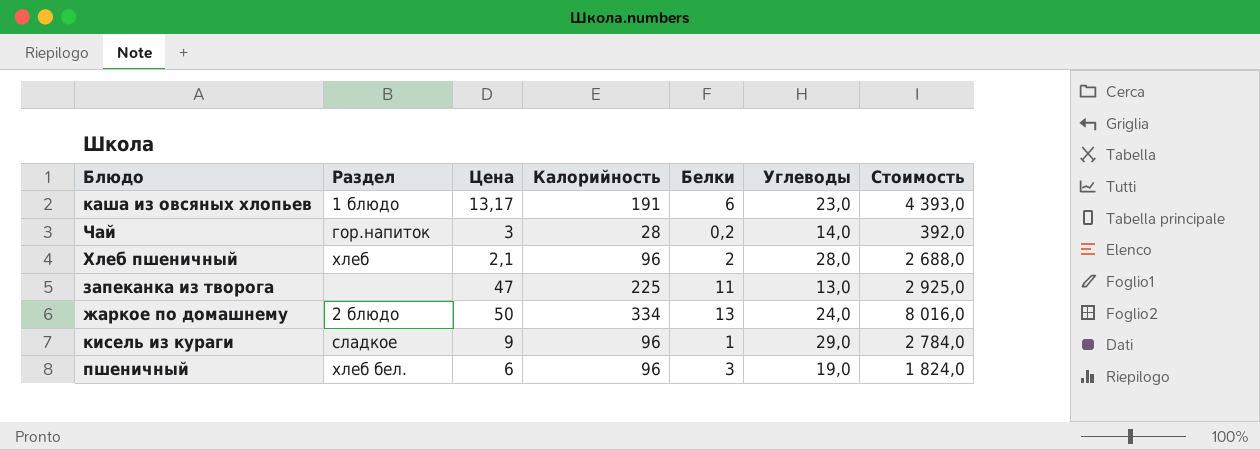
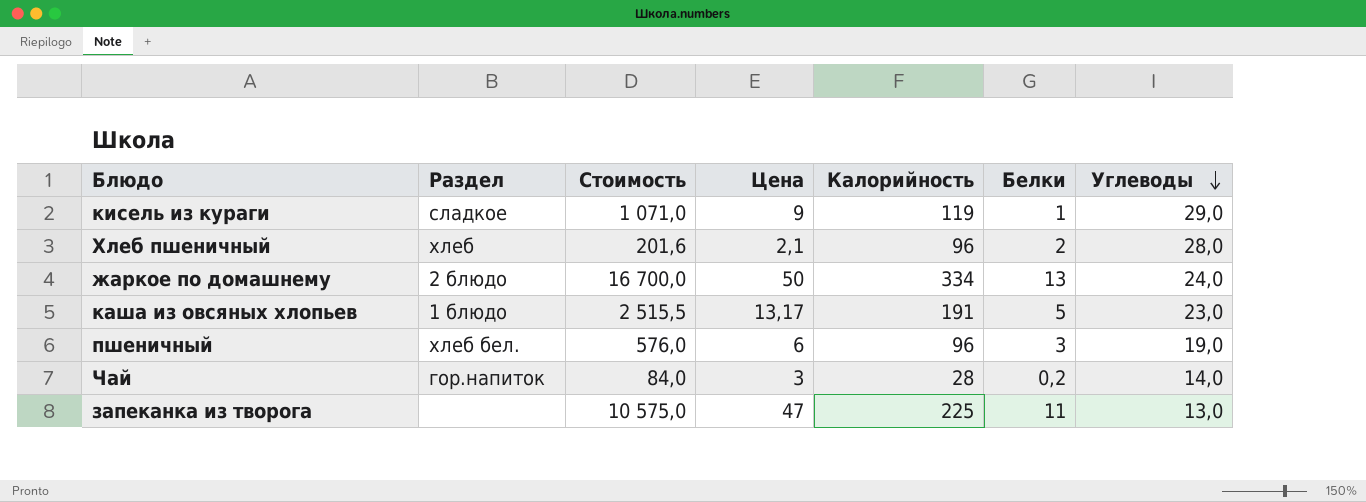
row order: none -> Углеводы descending
column Стоимость | formula: [Калорийность] * [Углеводы] -> [Цена] * [Калорийность]
column Стоимость | position: 7 -> 3
кисель из кураги | Калорийность: 96 -> 119
каша из овсяных хлопьев | Белки: 6 -> 5

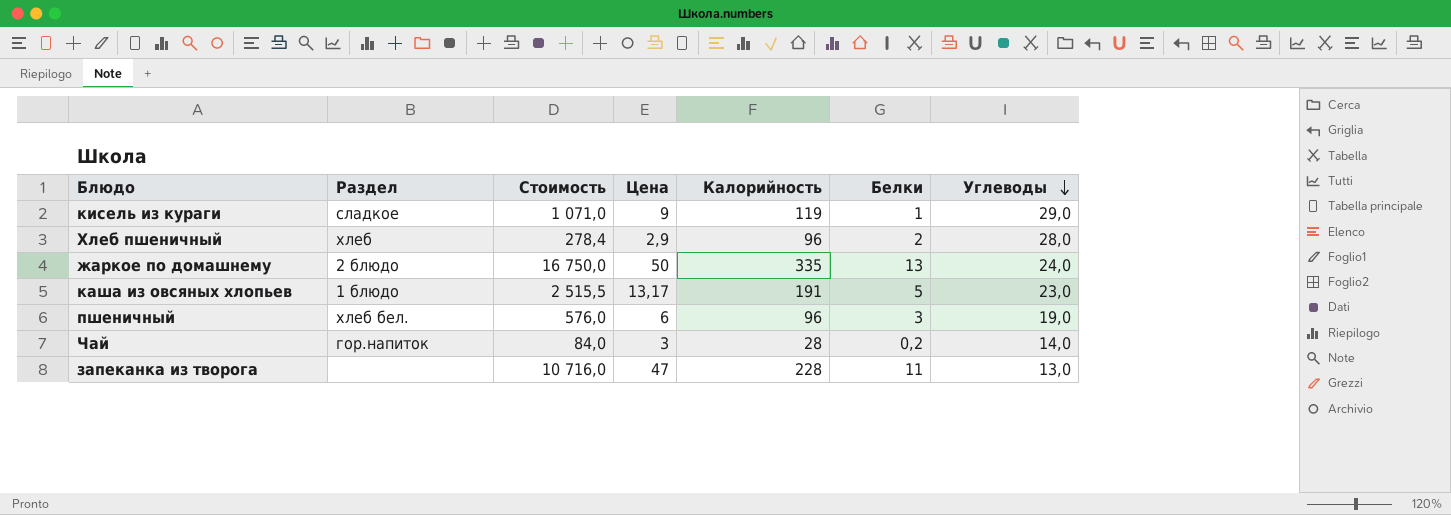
Хлеб пшеничный | Стоимость: 201,6 -> 278,4
Хлеб пшеничный | Цена: 2,1 -> 2,9
жаркое по домашнему | Стоимость: 16 700,0 -> 16 750,0
жаркое по домашнему | Калорийность: 334 -> 335
запеканка из творога | Стоимость: 10 575,0 -> 10 716,0
запеканка из творога | Калорийность: 225 -> 228

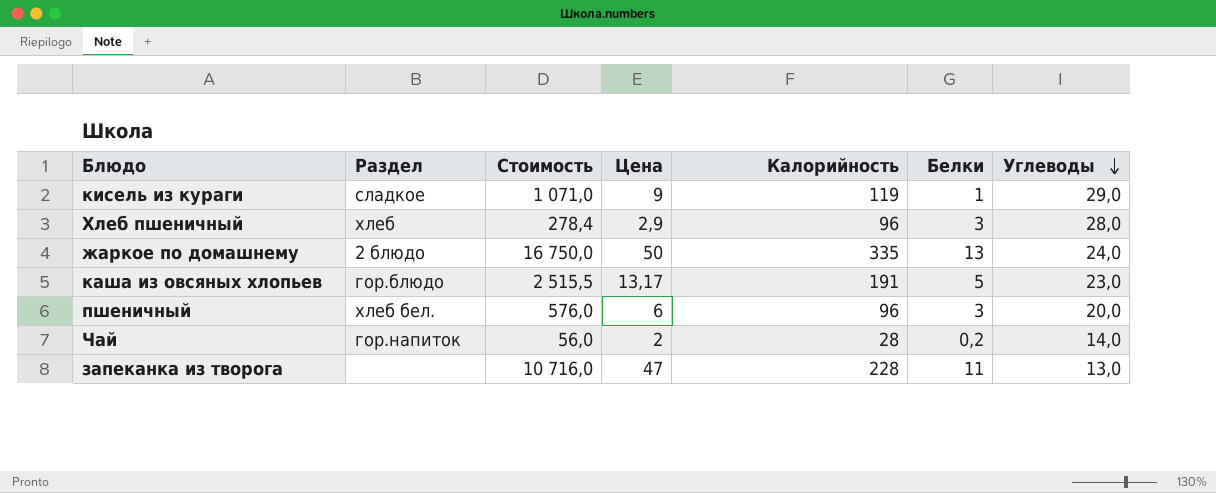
Хлеб пшеничный | Белки: 2 -> 3
каша из овсяных хлопьев | Раздел: 1 блюдо -> гор.блюдо
пшеничный | Углеводы: 19,0 -> 20,0
Чай | Стоимость: 84,0 -> 56,0
Чай | Цена: 3 -> 2

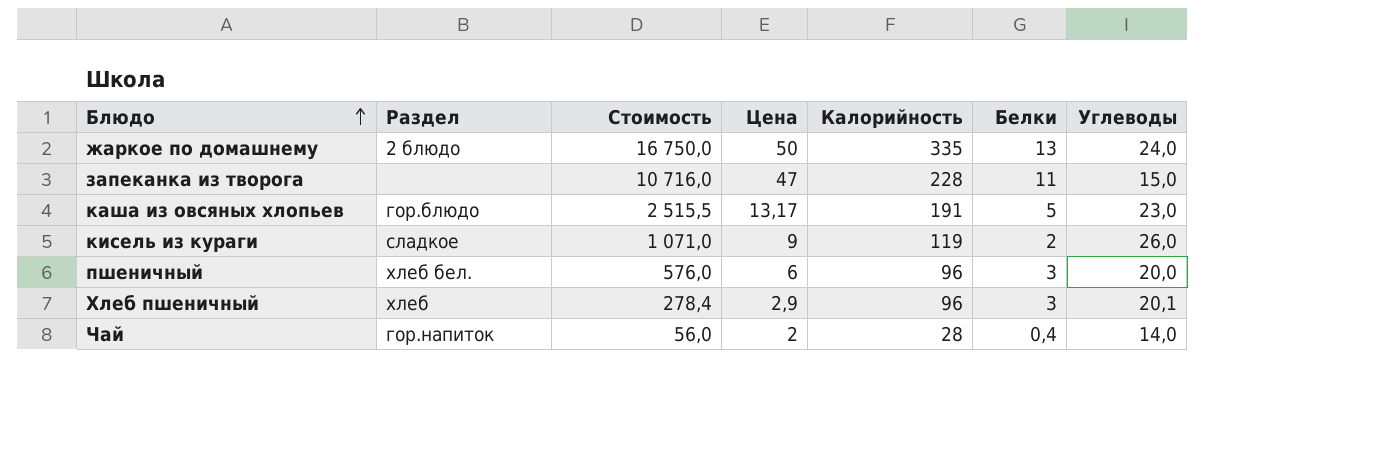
row order: Углеводы descending -> Блюдо ascending
запеканка из творога | Углеводы: 13,0 -> 15,0
кисель из кураги | Белки: 1 -> 2
кисель из кураги | Углеводы: 29,0 -> 26,0
Хлеб пшеничный | Углеводы: 28,0 -> 20,1
Чай | Белки: 0,2 -> 0,4

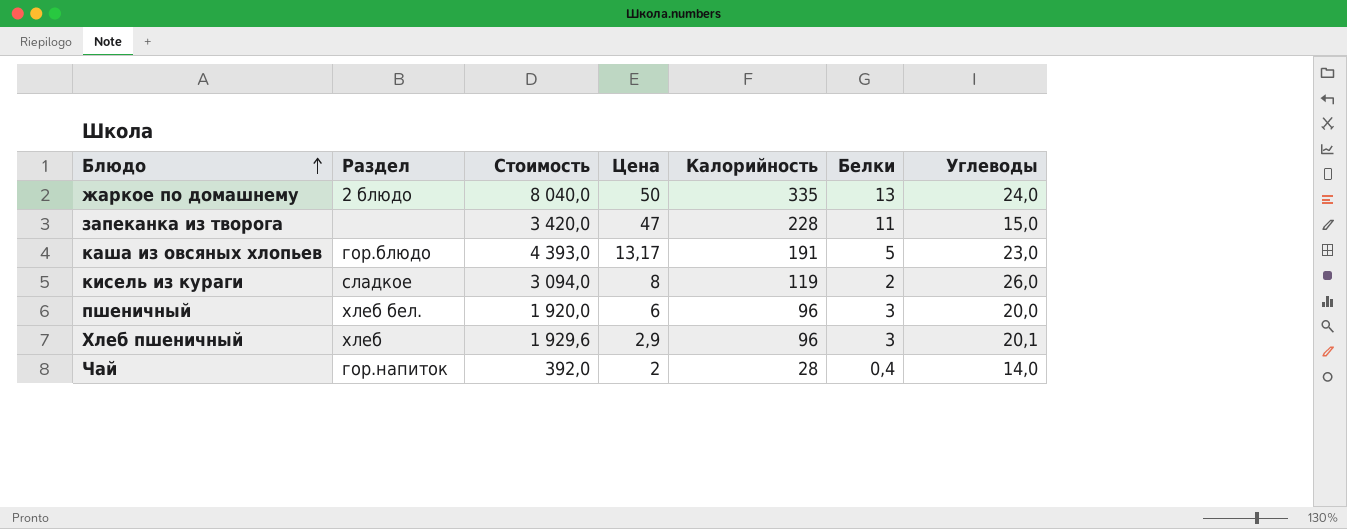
column Стоимость | formula: [Цена] * [Калорийность] -> [Калорийность] * [Углеводы]
кисель из кураги | Цена: 9 -> 8

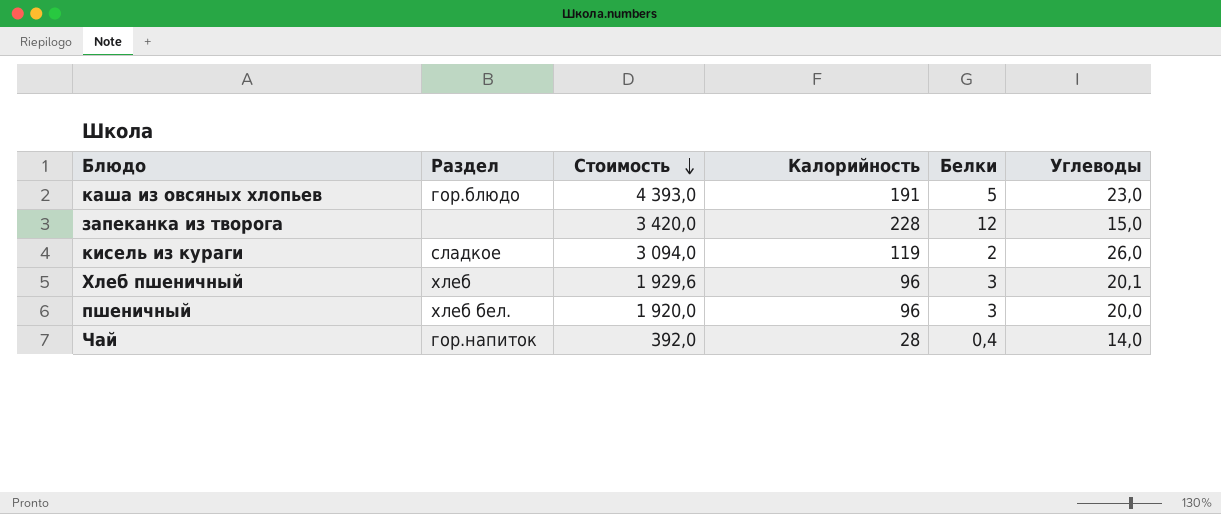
row order: Блюдо ascending -> Стоимость descending
column Цена | position: 4 -> none
row жаркое по домашнему: 2 блюдо | 8 040,0 | 50 | 335 | 13 | 24,0 -> none
запеканка из творога | Белки: 11 -> 12

